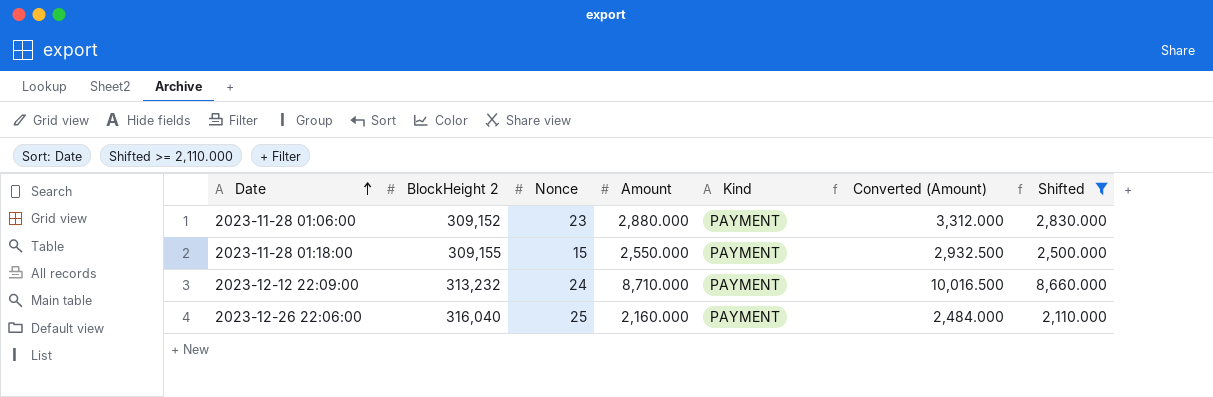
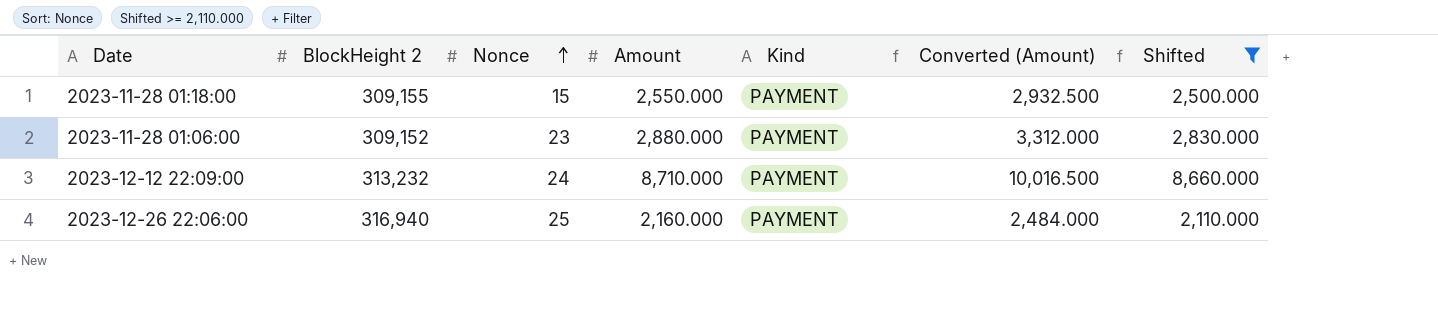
row order: Date ascending -> Nonce ascending
2023-12-26 22:06:00 | BlockHeight 2: 316,040 -> 316,940

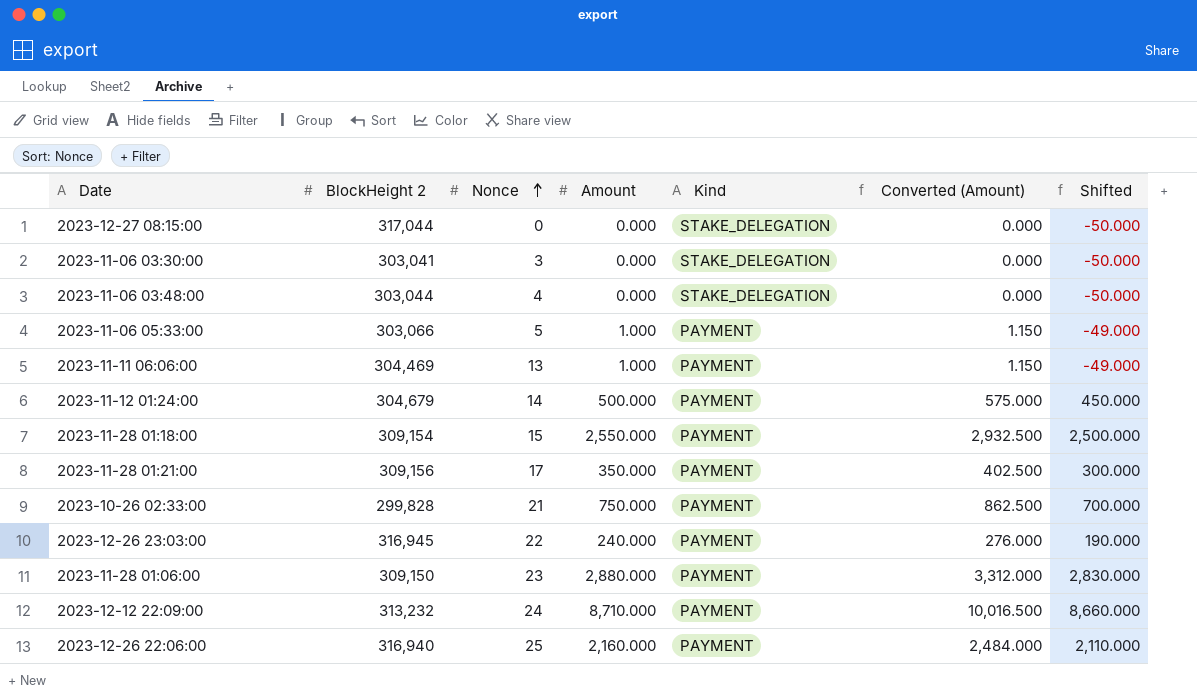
filter: Shifted >= 2,110.000 -> none
2023-11-28 01:18:00 | BlockHeight 2: 309,155 -> 309,154
2023-11-28 01:06:00 | BlockHeight 2: 309,152 -> 309,150

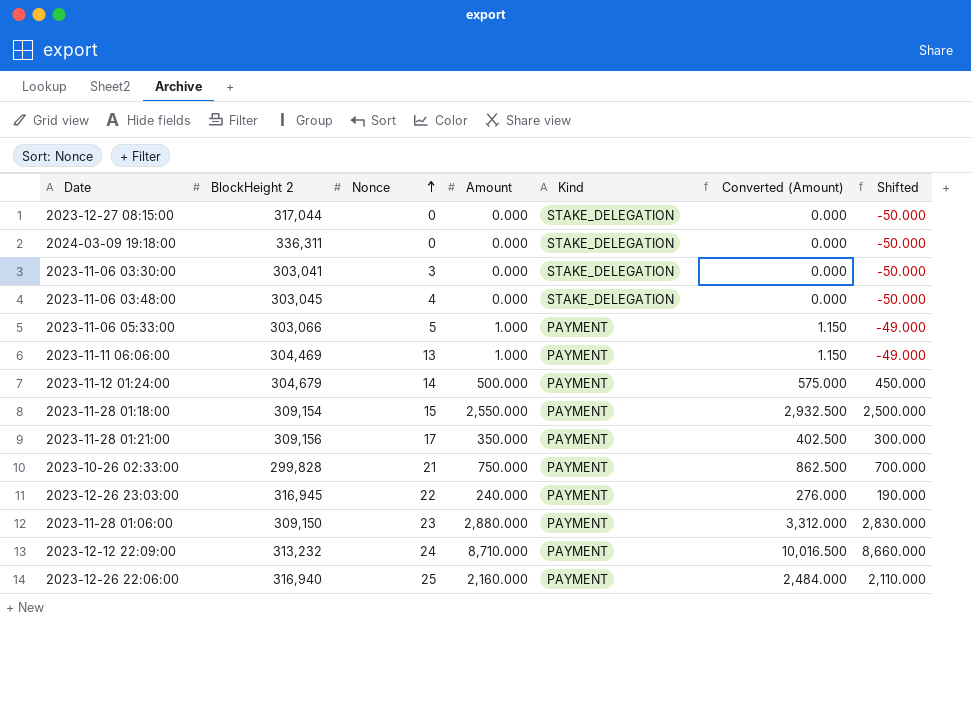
row 2024-03-09 19:18:00: none -> 336,311 | 0 | 0.000 | STAKE_DELEGATION | 0.000 | -50.000
2023-11-06 03:48:00 | BlockHeight 2: 303,044 -> 303,045

